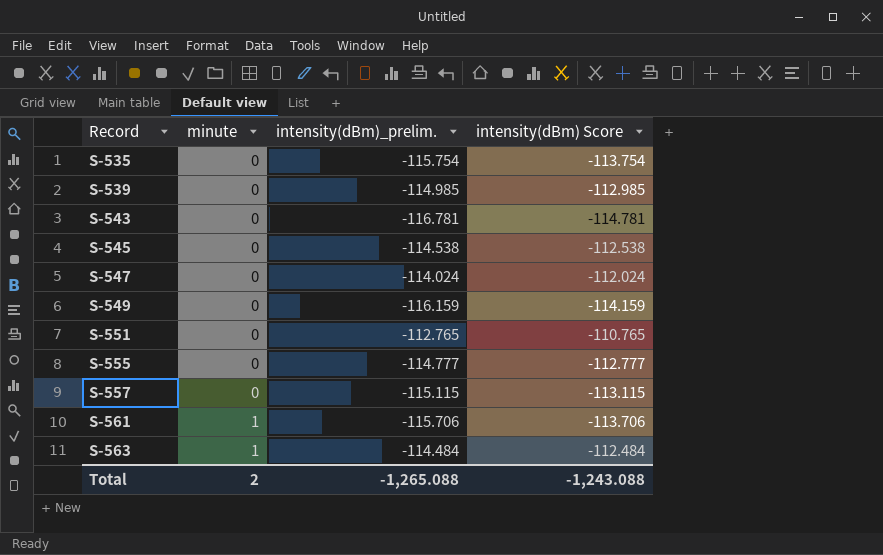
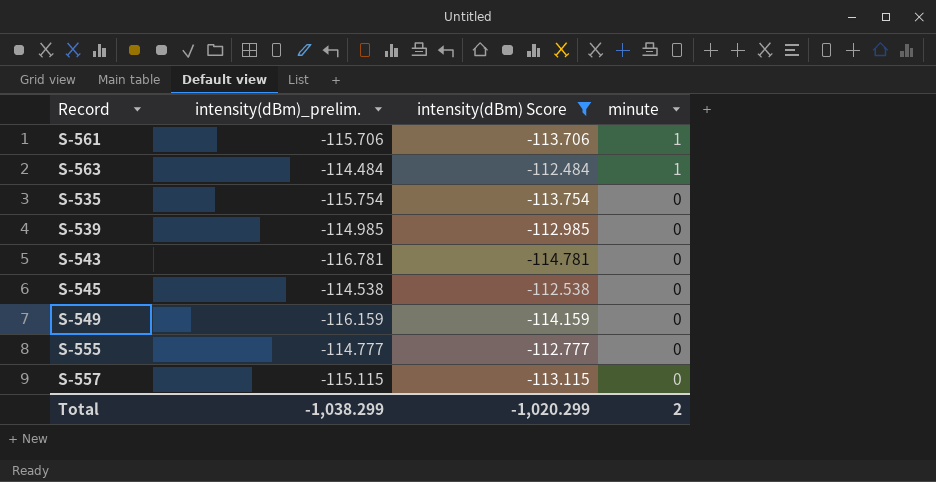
filter: none -> intensity(dBm) Score <= -112.484
row order: Record ascending -> minute descending
column minute | position: 2 -> 4
Total | intensity(dBm)_prelim.: -1,265.088 -> -1,038.299
Total | intensity(dBm) Score: -1,243.088 -> -1,020.299

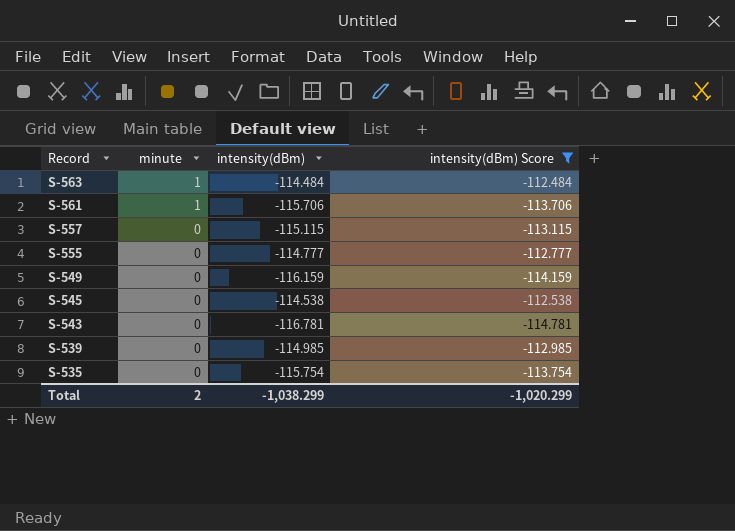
row order: minute descending -> Record descending
column minute | position: 4 -> 2
column name: intensity(dBm)_prelim. -> intensity(dBm)

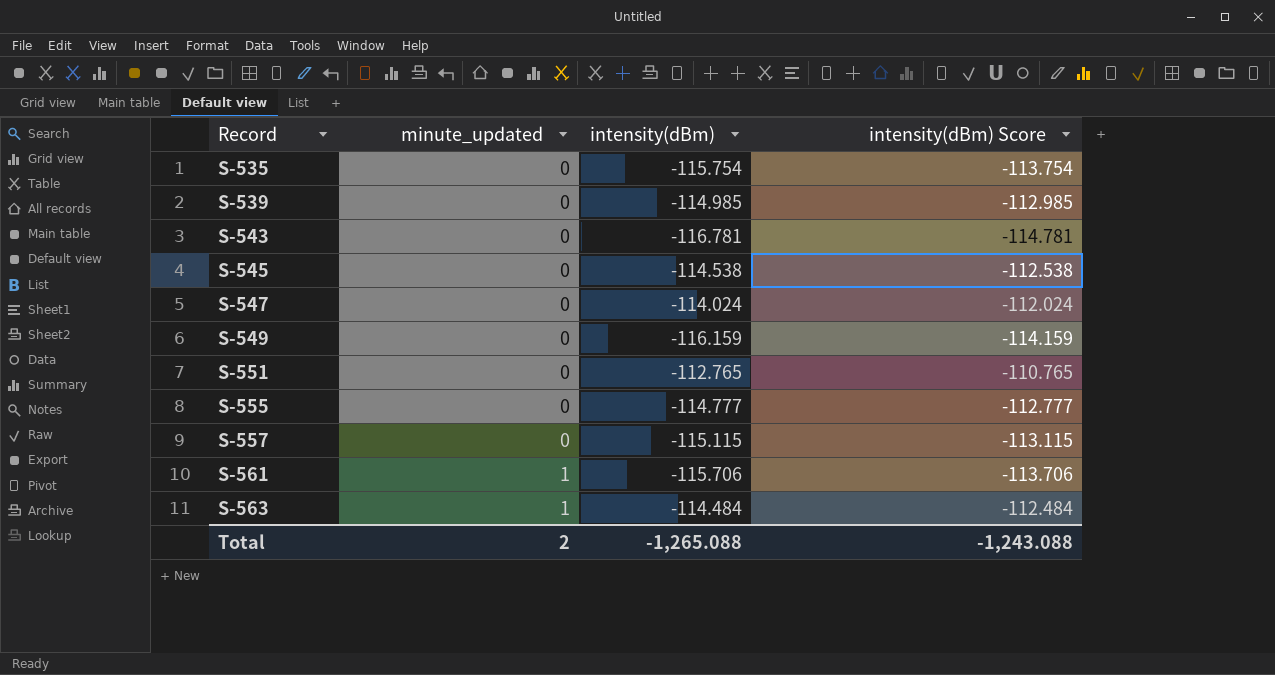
filter: intensity(dBm) Score <= -112.484 -> none
row order: Record descending -> Record ascending
column name: minute -> minute_updated
Total | intensity(dBm): -1,038.299 -> -1,265.088
Total | intensity(dBm) Score: -1,020.299 -> -1,243.088

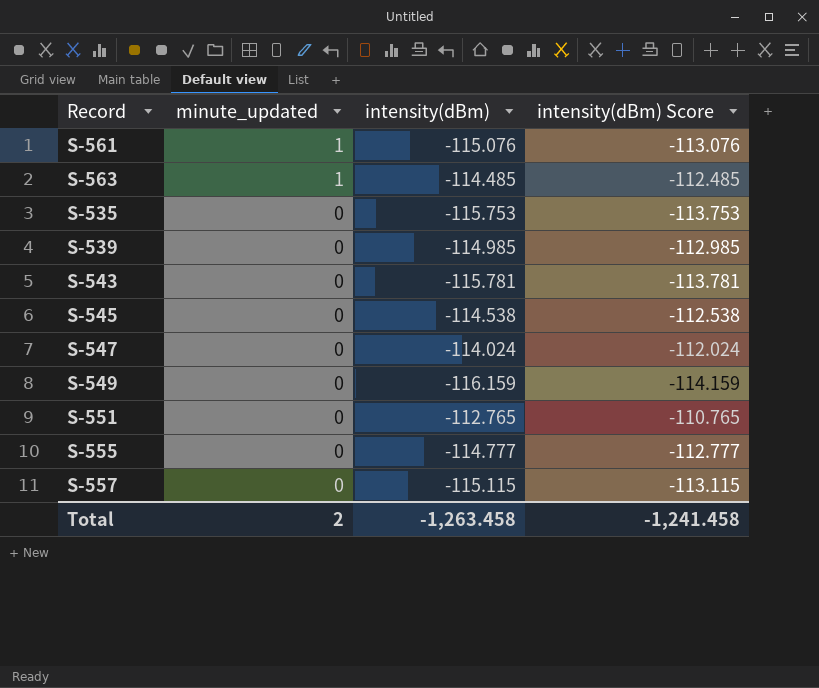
row order: Record ascending -> minute_updated descending
S-561 | intensity(dBm): -115.706 -> -115.076
S-561 | intensity(dBm) Score: -113.706 -> -113.076
S-563 | intensity(dBm): -114.484 -> -114.485
S-563 | intensity(dBm) Score: -112.484 -> -112.485
S-535 | intensity(dBm): -115.754 -> -115.753
S-535 | intensity(dBm) Score: -113.754 -> -113.753
S-543 | intensity(dBm): -116.781 -> -115.781
S-543 | intensity(dBm) Score: -114.781 -> -113.781
Total | intensity(dBm): -1,265.088 -> -1,263.458
Total | intensity(dBm) Score: -1,243.088 -> -1,241.458

